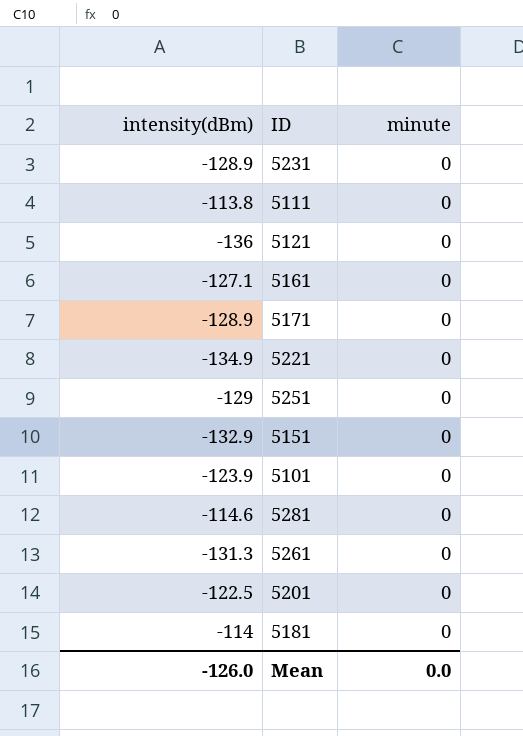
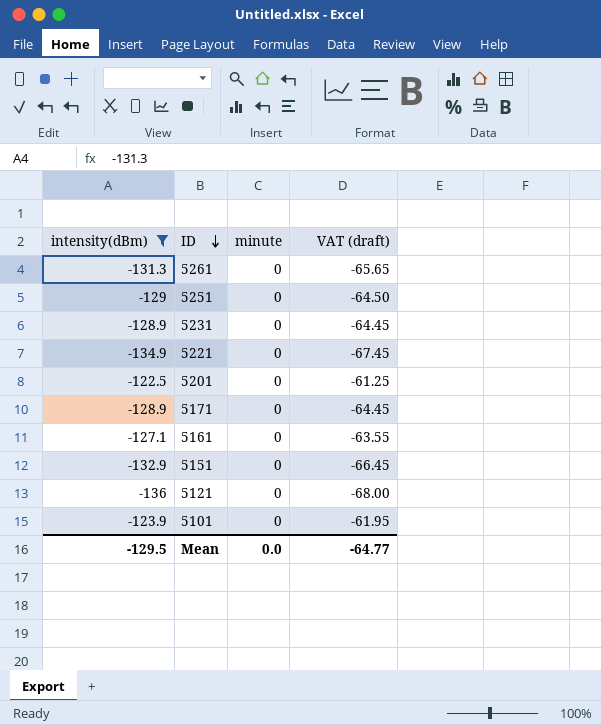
filter: none -> intensity(dBm) <= -122.5
row order: none -> ID descending
column VAT (draft) | formula: none -> [intensity(dBm)] * 0.5
Mean | intensity(dBm): -126.0 -> -129.5

